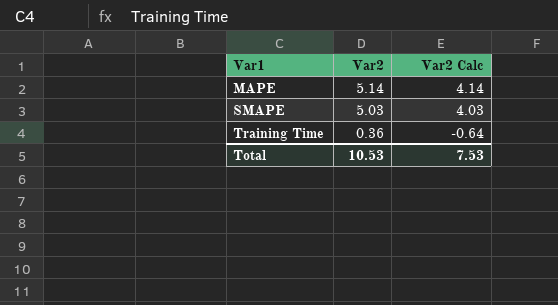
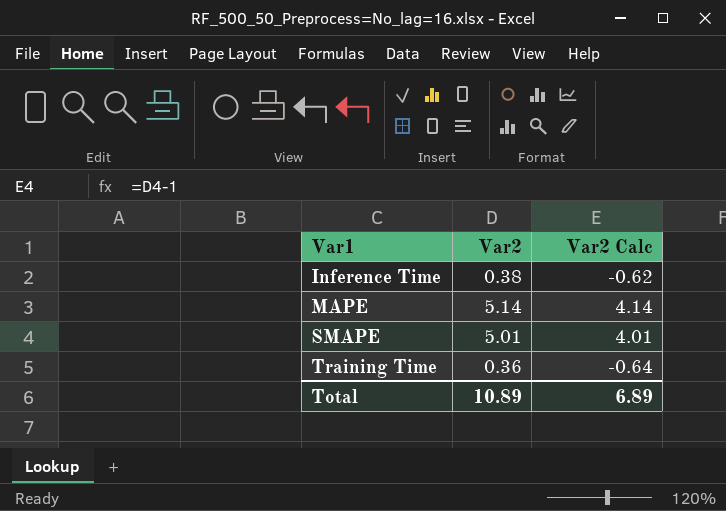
row Inference Time: none -> 0.38 | -0.62
SMAPE | Var2: 5.03 -> 5.01
SMAPE | Var2 Calc: 4.03 -> 4.01
Total | Var2: 10.53 -> 10.89
Total | Var2 Calc: 7.53 -> 6.89

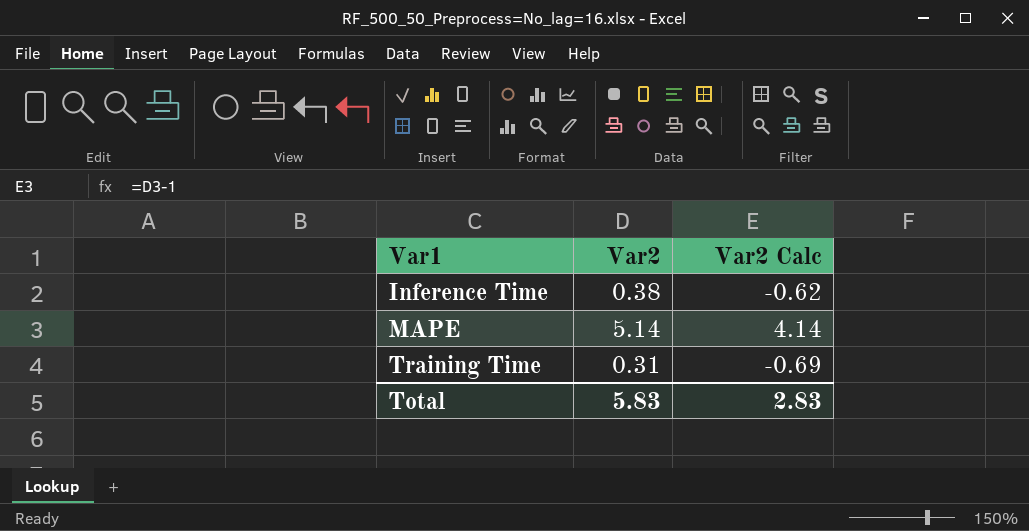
row SMAPE: 5.01 | 4.01 -> none
Training Time | Var2: 0.36 -> 0.31
Training Time | Var2 Calc: -0.64 -> -0.69
Total | Var2: 10.89 -> 5.83
Total | Var2 Calc: 6.89 -> 2.83

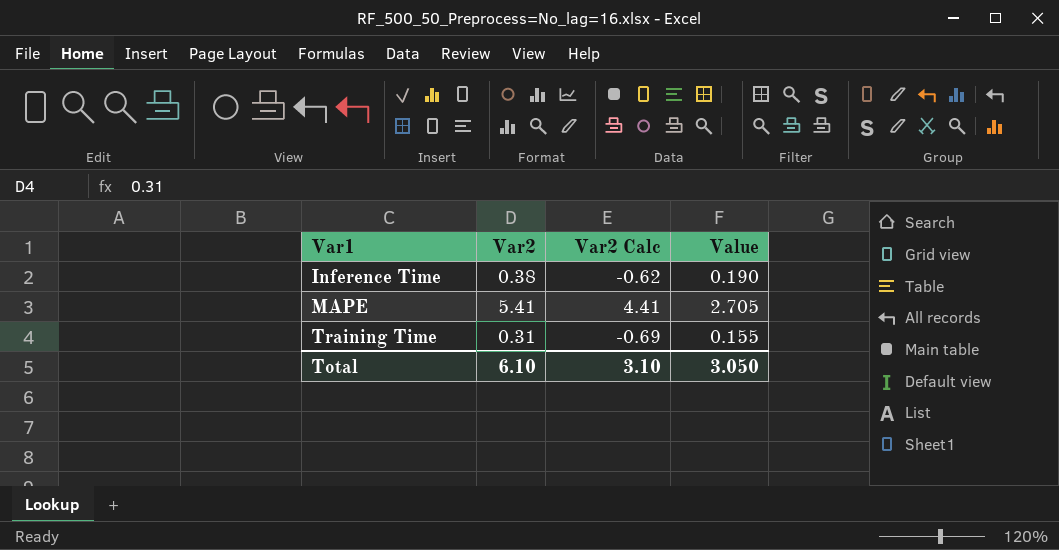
column Value | formula: none -> [Var2] * 0.5
MAPE | Var2: 5.14 -> 5.41
MAPE | Var2 Calc: 4.14 -> 4.41
Total | Var2: 5.83 -> 6.10
Total | Var2 Calc: 2.83 -> 3.10

